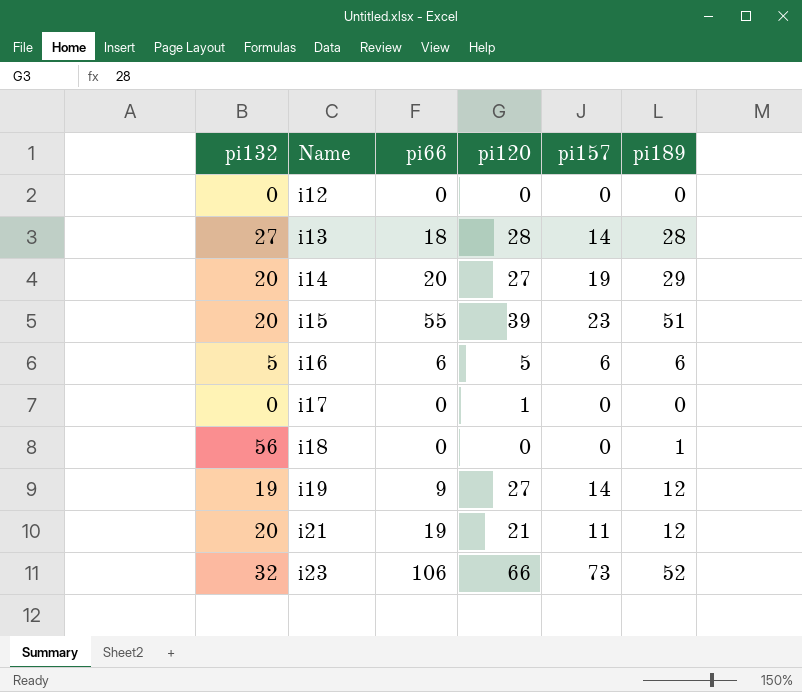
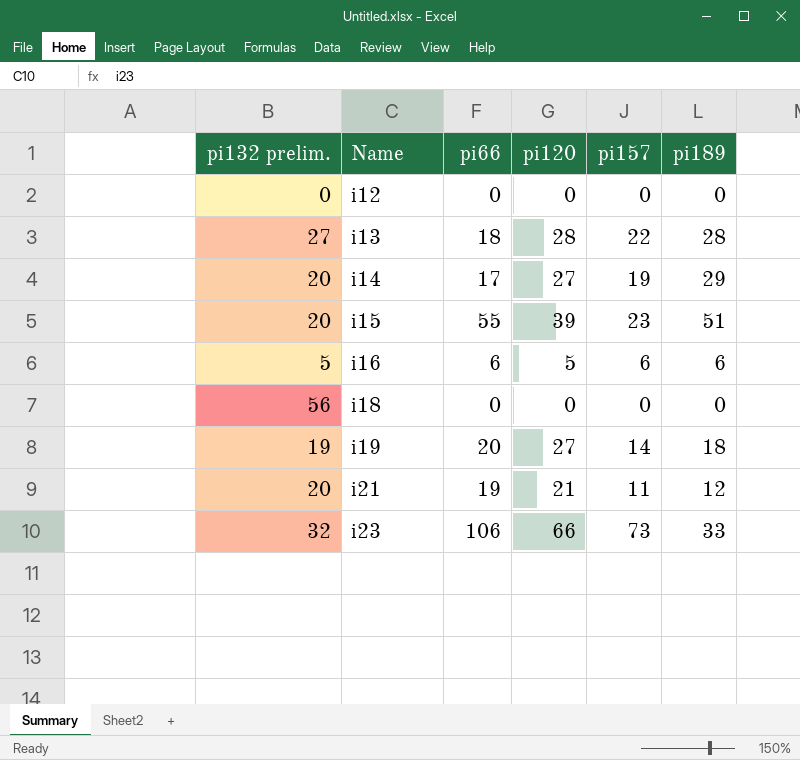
column name: pi132 -> pi132 prelim.
row i17: 0 | 0 | 1 | 0 | 0 -> none
i13 | pi157: 14 -> 22
i14 | pi66: 20 -> 17
i18 | pi189: 1 -> 0
i19 | pi66: 9 -> 20
i19 | pi189: 12 -> 18
i23 | pi189: 52 -> 33

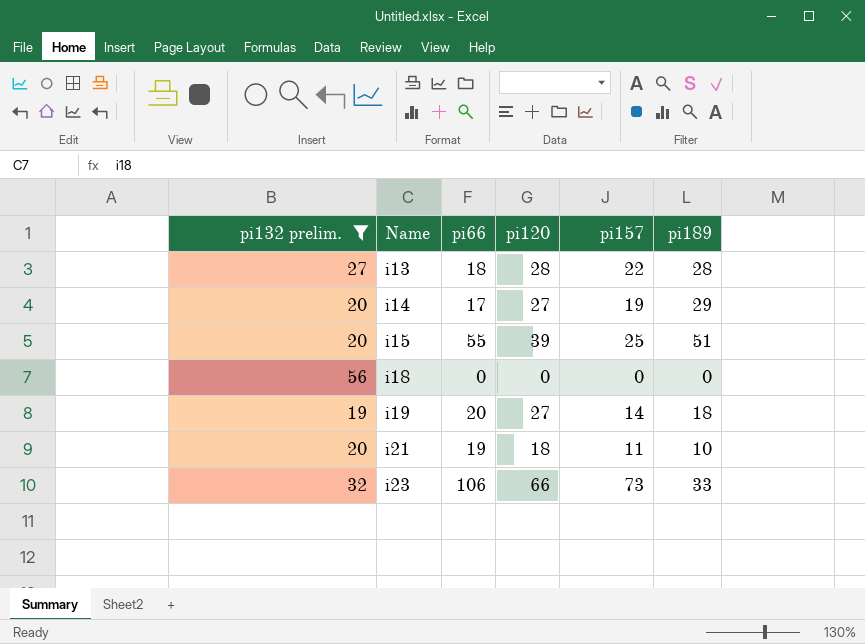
filter: none -> pi132 prelim. >= 19
i15 | pi157: 23 -> 25
i21 | pi120: 21 -> 18
i21 | pi189: 12 -> 10

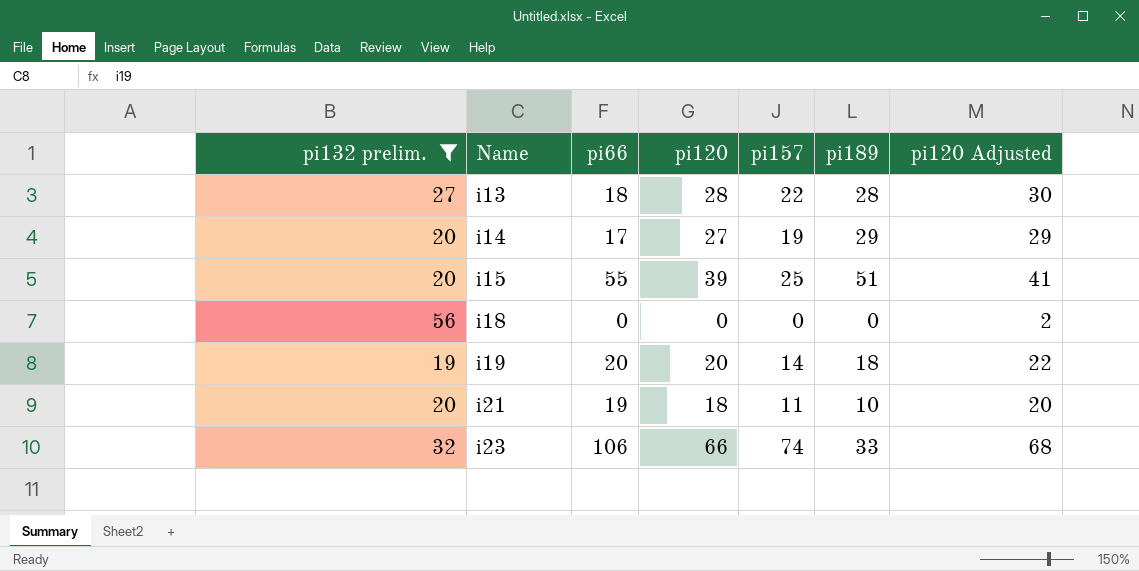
column pi120 Adjusted | formula: none -> [pi120] + 2
i19 | pi120: 27 -> 20
i23 | pi157: 73 -> 74

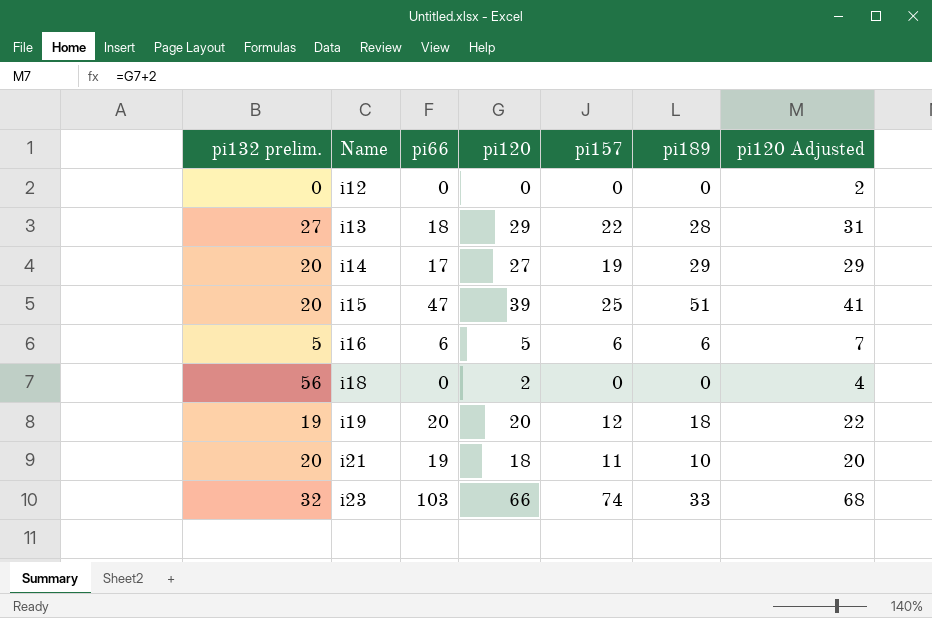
filter: pi132 prelim. >= 19 -> none
i13 | pi120: 28 -> 29
i13 | pi120 Adjusted: 30 -> 31
i15 | pi66: 55 -> 47
i18 | pi120: 0 -> 2
i18 | pi120 Adjusted: 2 -> 4
i19 | pi157: 14 -> 12
i23 | pi66: 106 -> 103

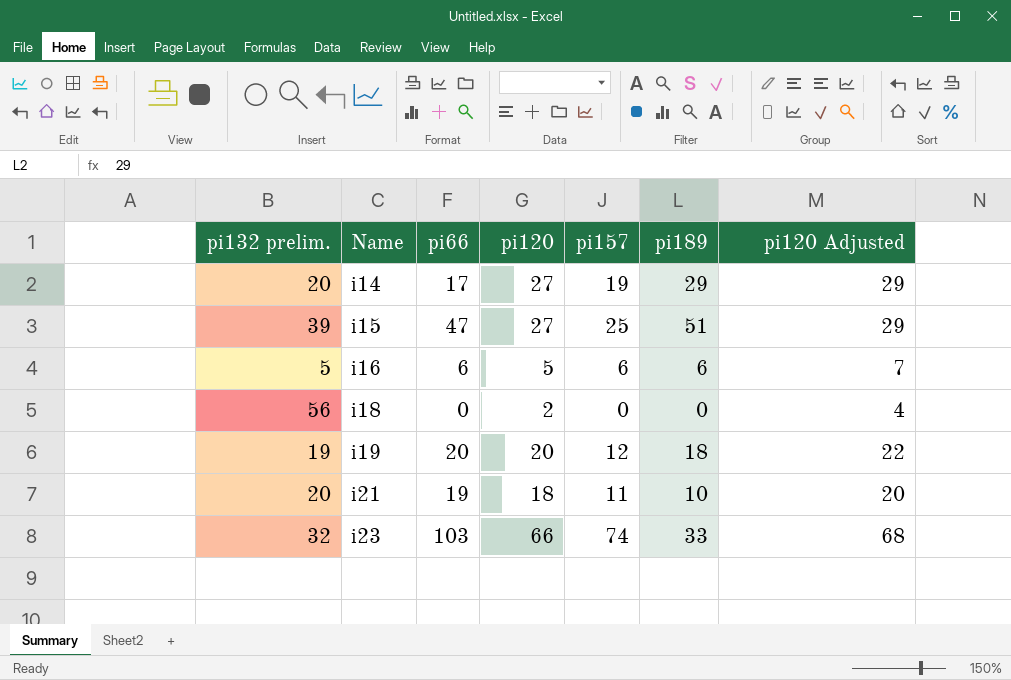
row i12: 0 | 0 | 0 | 0 | 0 | 2 -> none
row i13: 27 | 18 | 29 | 22 | 28 | 31 -> none
i15 | pi132 prelim.: 20 -> 39
i15 | pi120: 39 -> 27
i15 | pi120 Adjusted: 41 -> 29

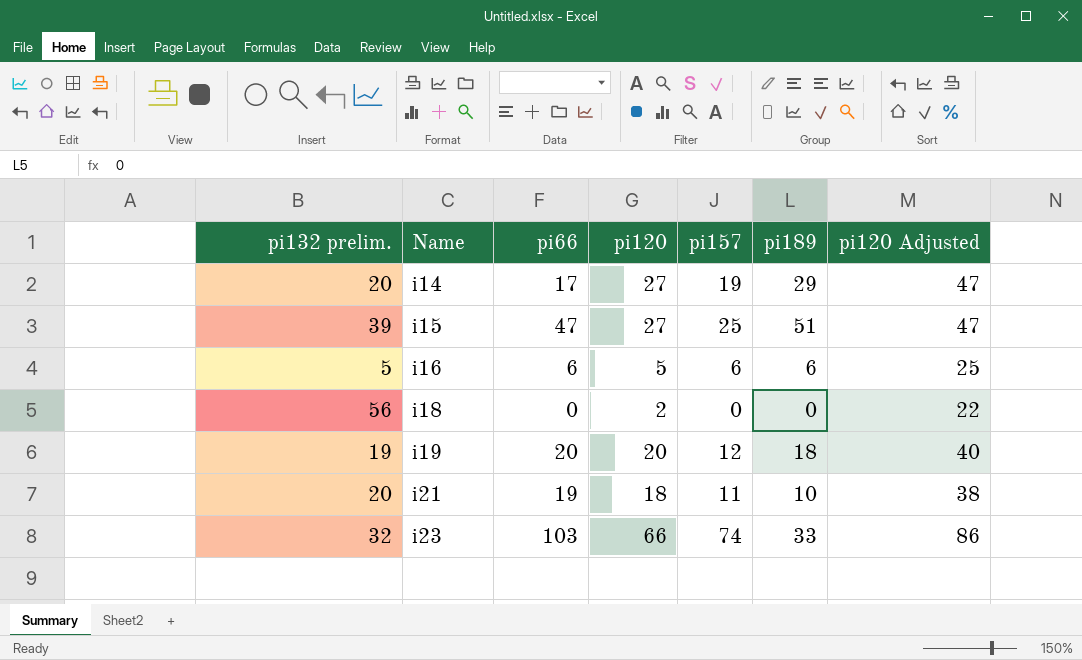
column pi120 Adjusted | formula: [pi120] + 2 -> [pi120] + 20

